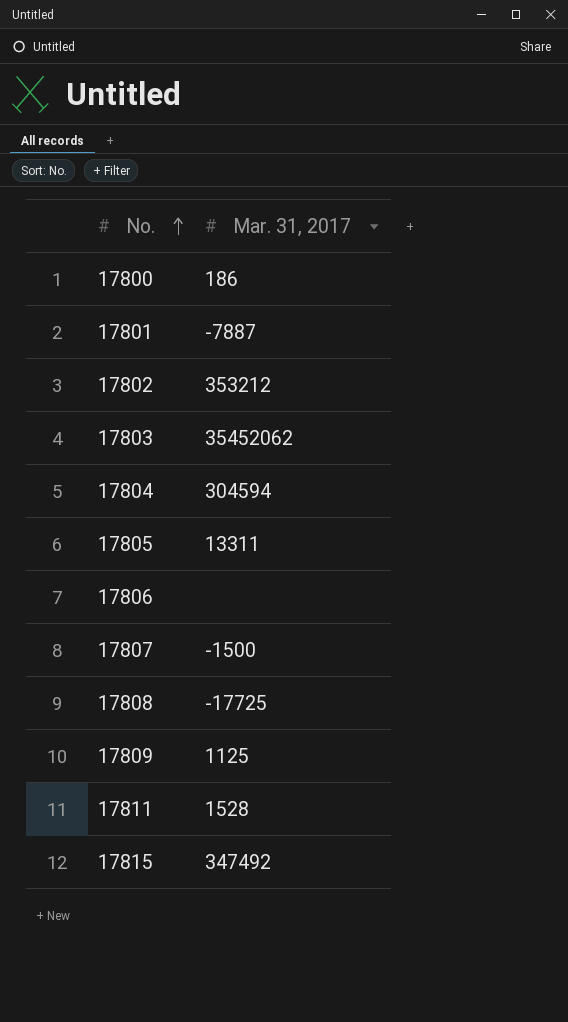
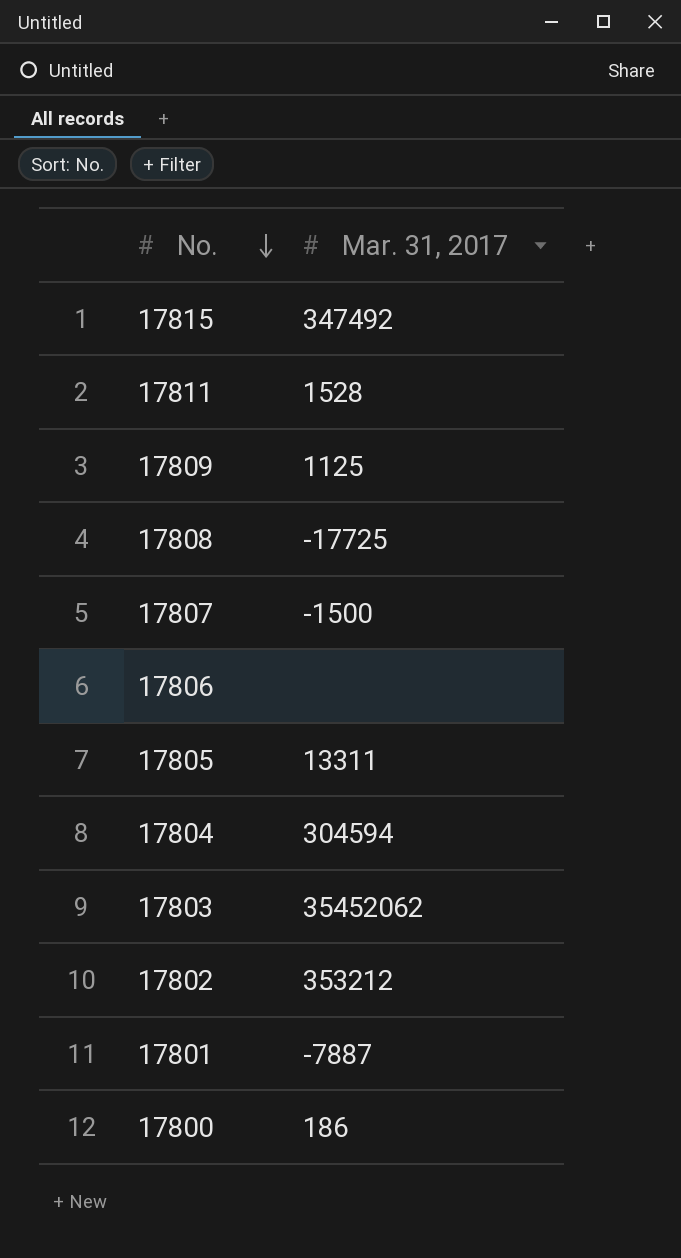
row order: No. ascending -> No. descending

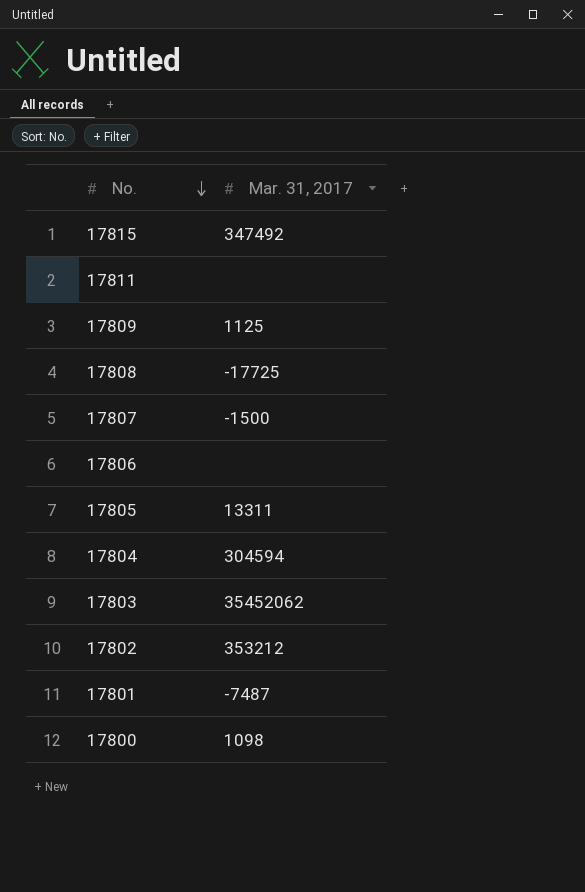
17811 | Mar. 31, 2017: 1528 -> none
17801 | Mar. 31, 2017: -7887 -> -7487
17800 | Mar. 31, 2017: 186 -> 1098

